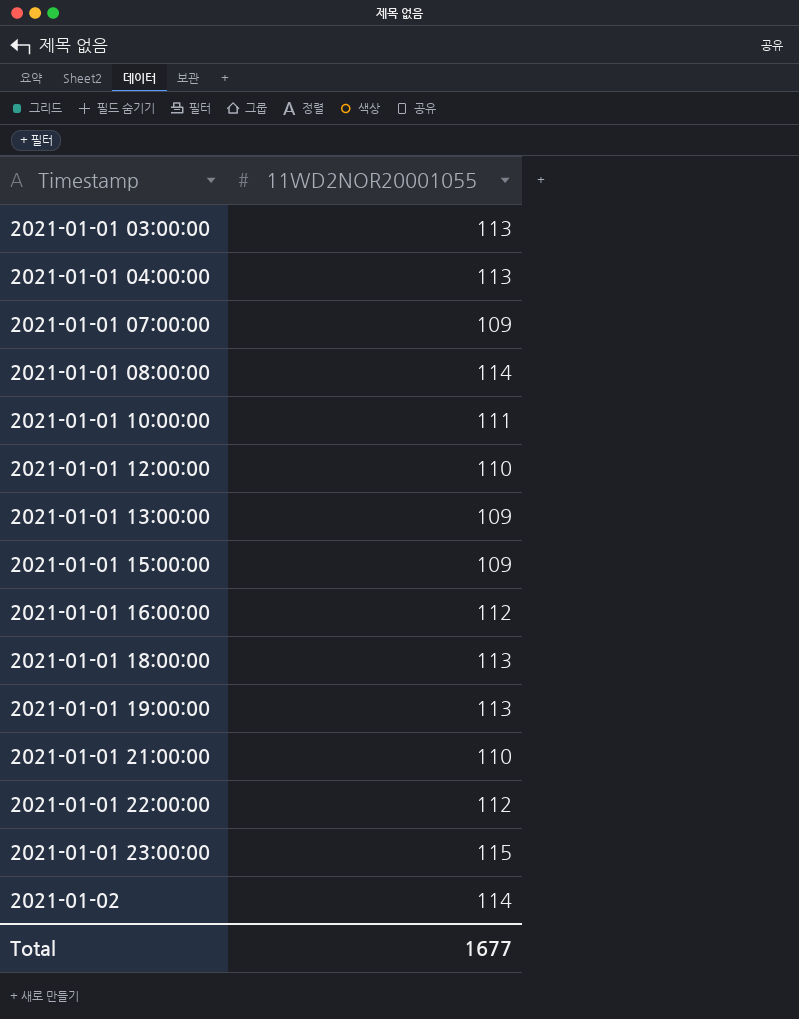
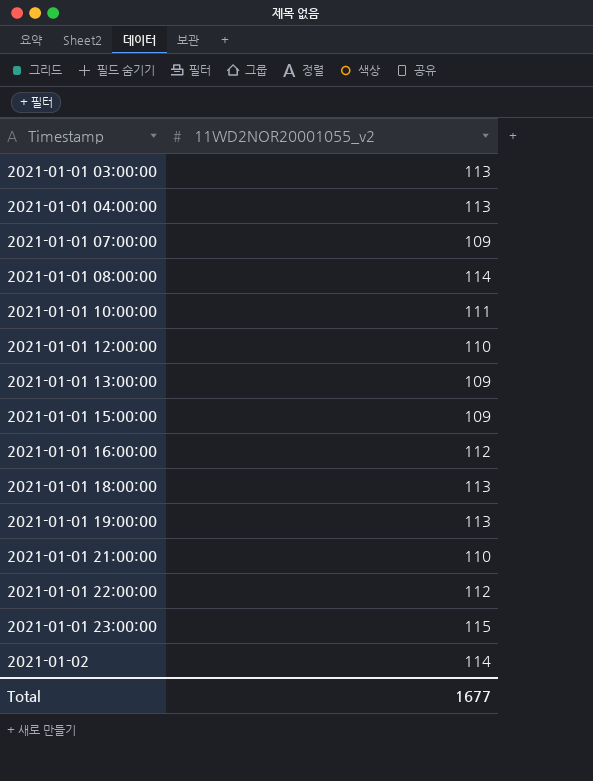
column name: 11WD2NOR20001055 -> 11WD2NOR20001055_v2

